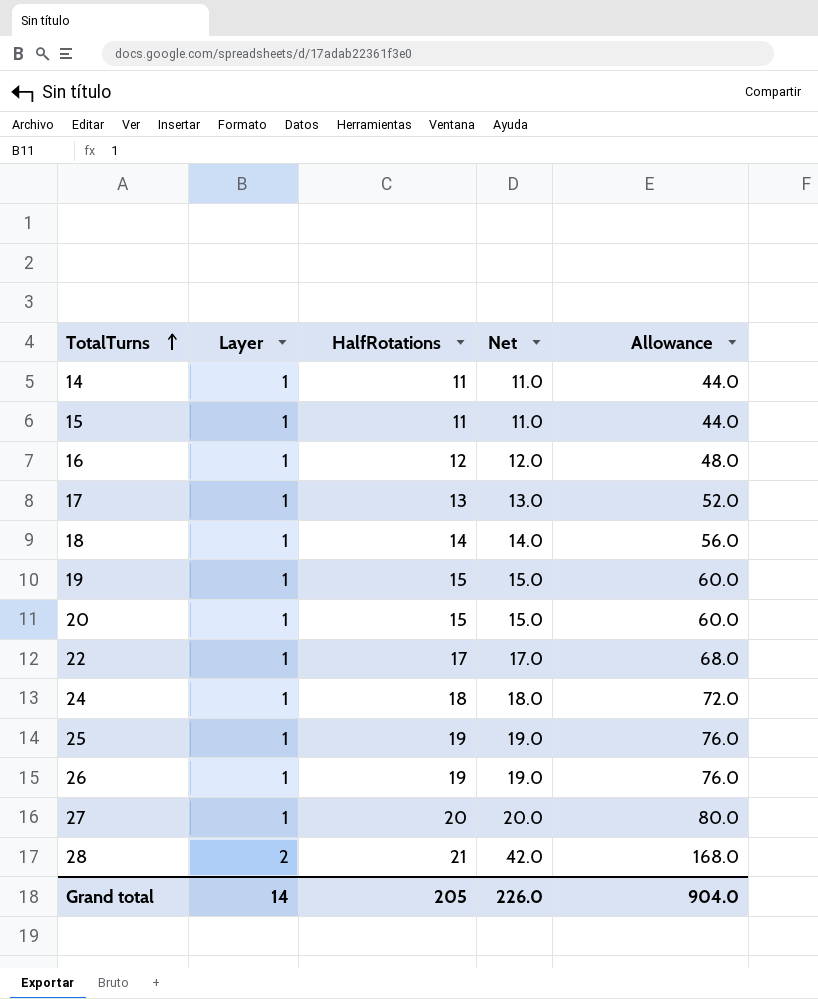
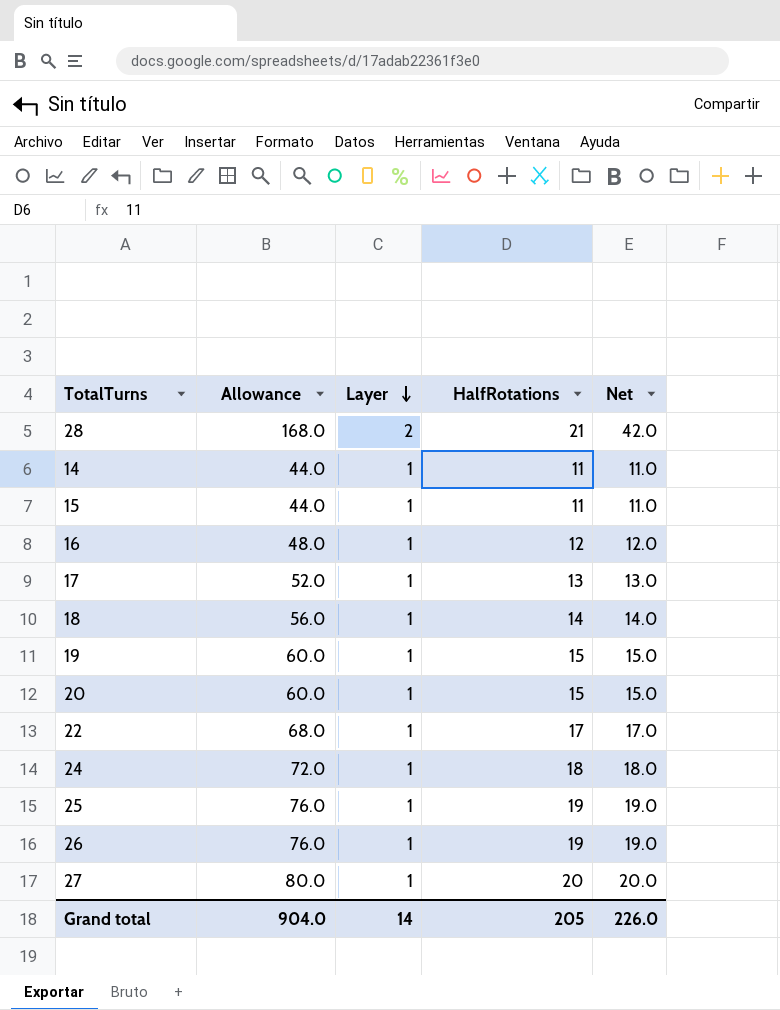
row order: TotalTurns ascending -> Layer descending
column Allowance | position: 5 -> 2

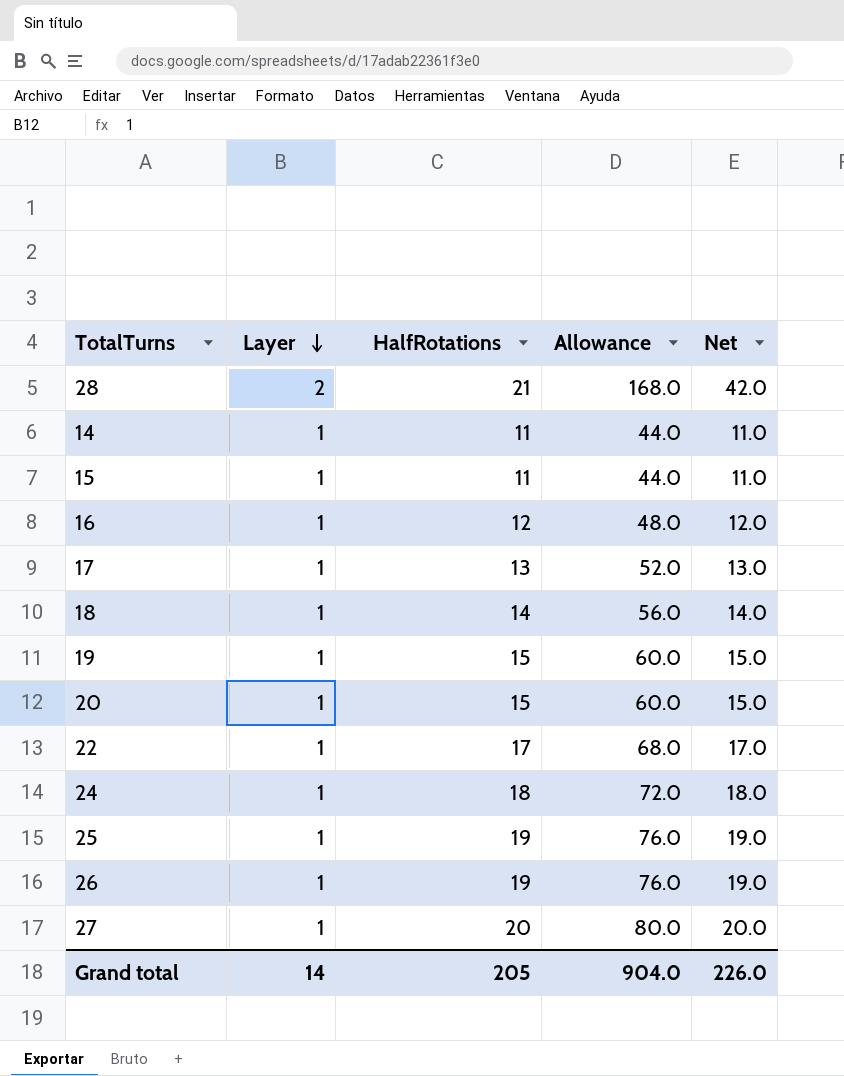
column Allowance | position: 2 -> 4

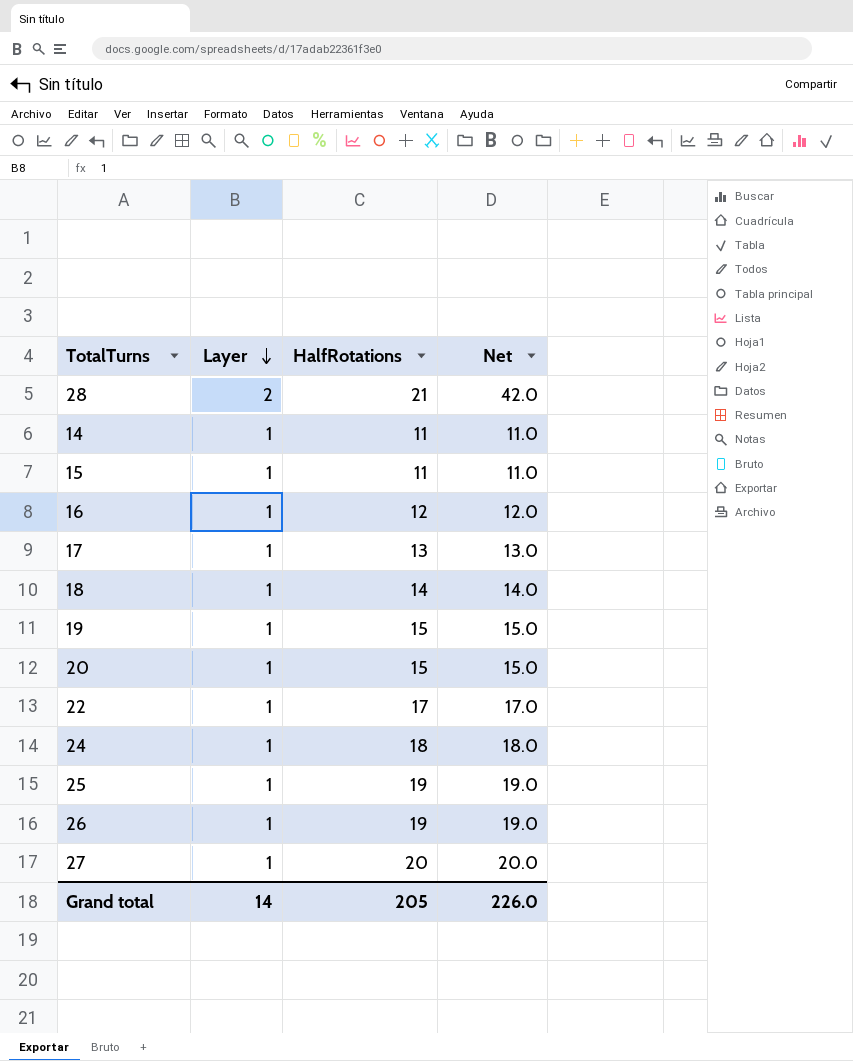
column Allowance | formula: [Net] * 4 -> none

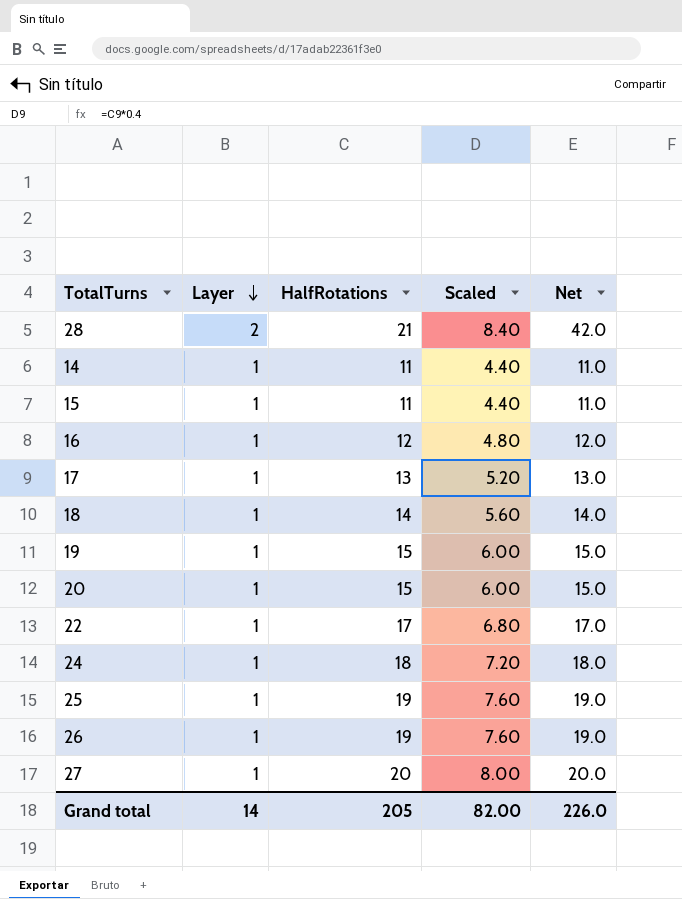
column Scaled | formula: none -> [HalfRotations] * 0.4

